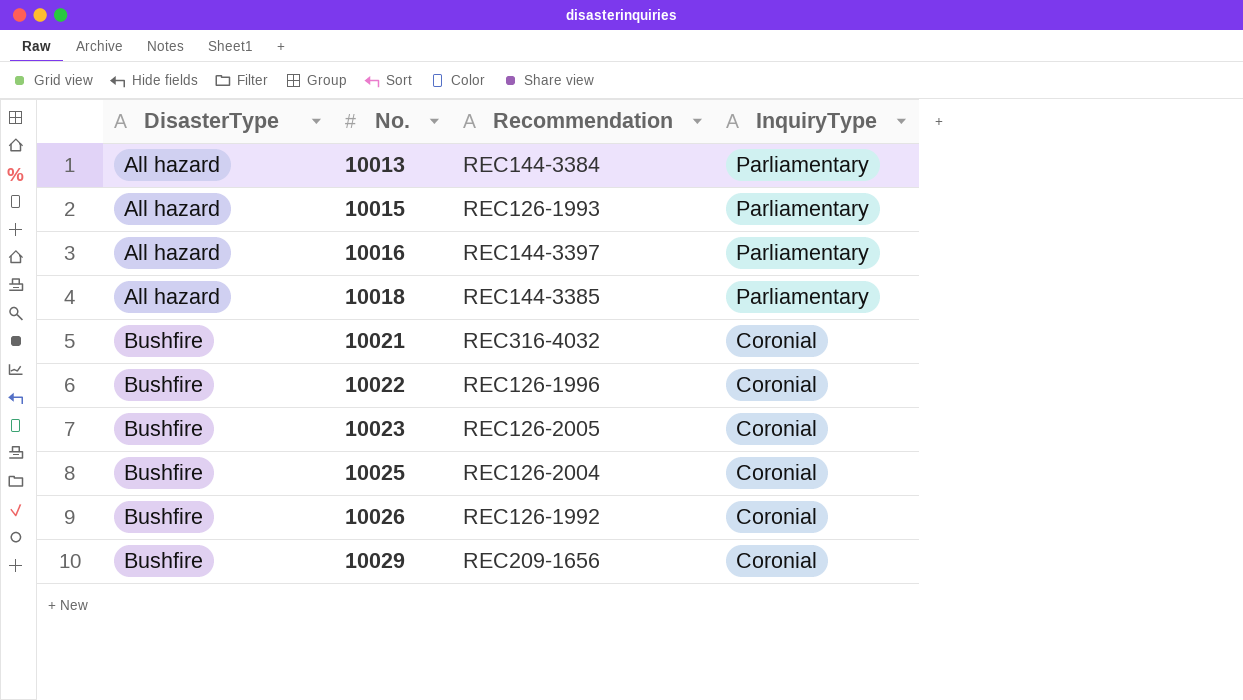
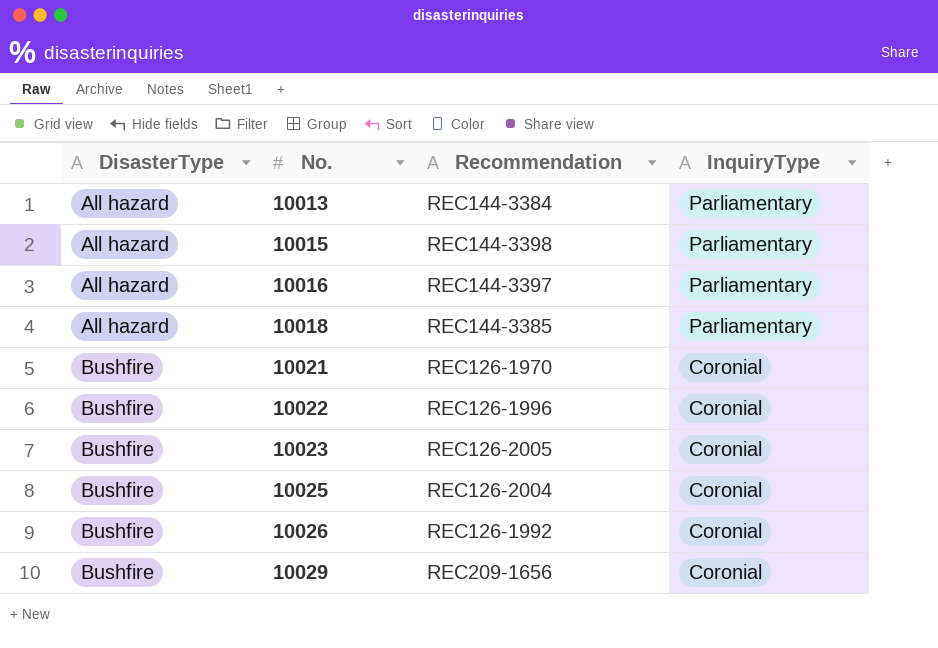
10015 | Recommendation: REC126-1993 -> REC144-3398
10021 | Recommendation: REC316-4032 -> REC126-1970

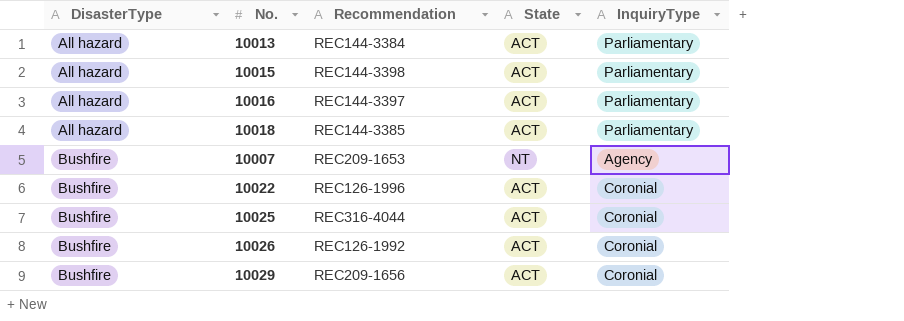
column State | position: none -> 4
row 10021: Bushfire | REC126-1970 | Coronial -> none
row 10023: Bushfire | REC126-2005 | Coronial -> none
row 10007: none -> Bushfire | REC209-1653 | NT | Agency
10025 | Recommendation: REC126-2004 -> REC316-4044

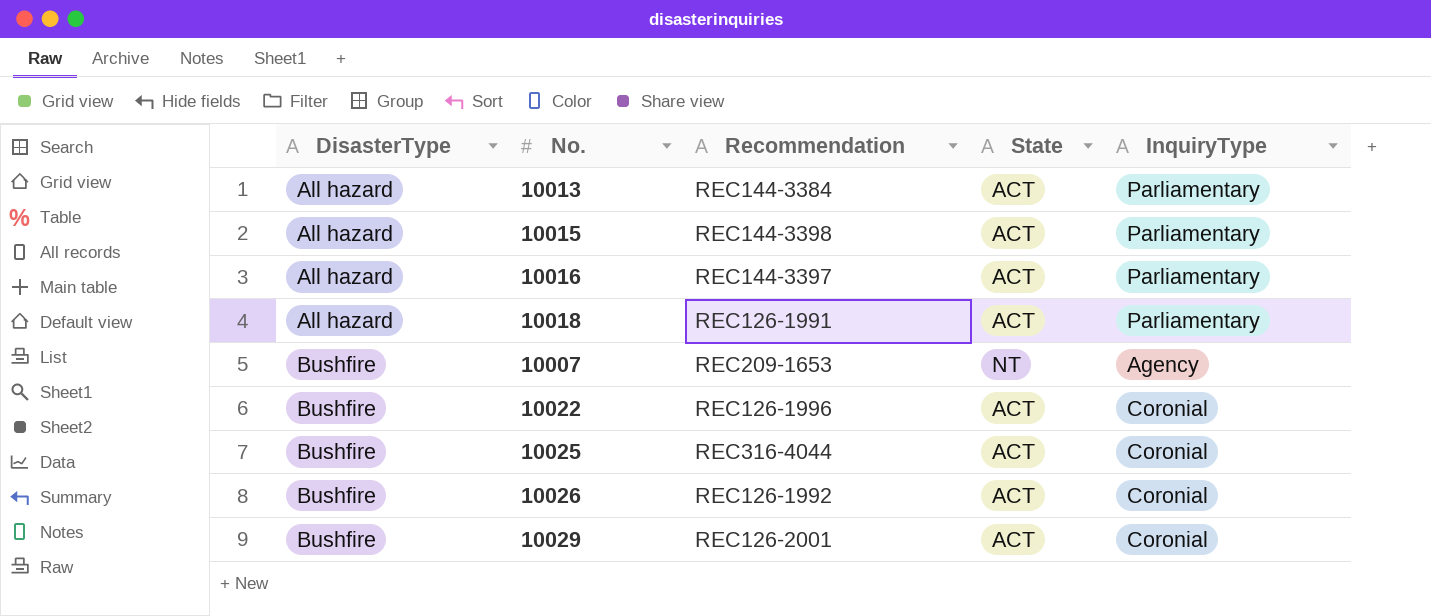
10018 | Recommendation: REC144-3385 -> REC126-1991
10029 | Recommendation: REC209-1656 -> REC126-2001

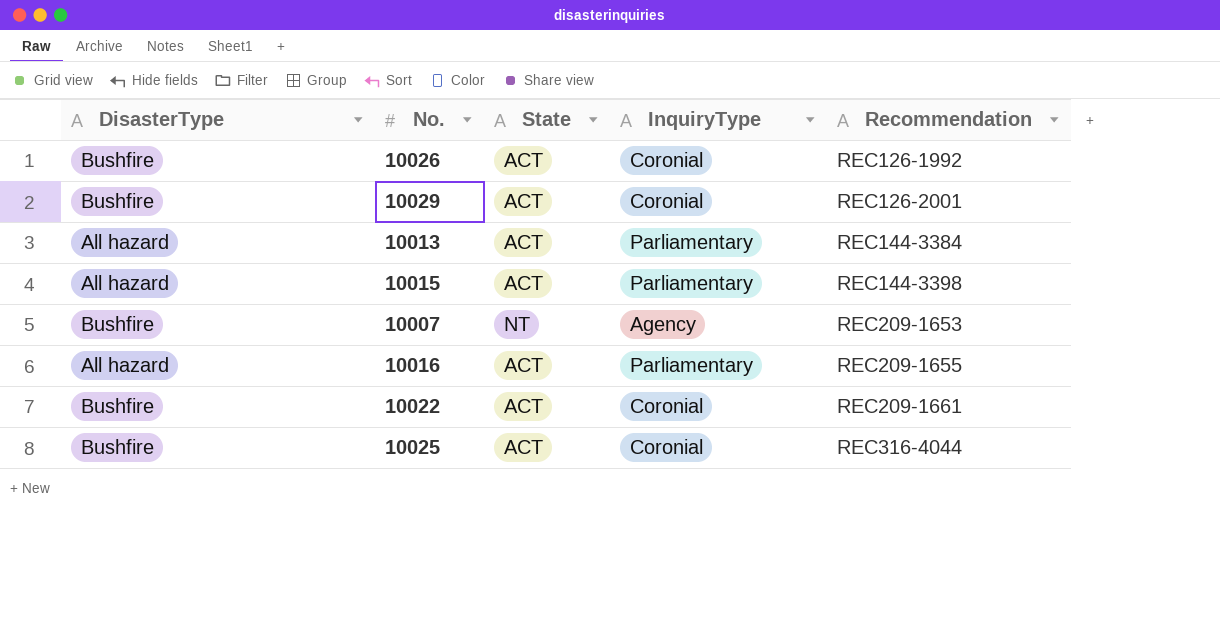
row order: DisasterType ascending -> Recommendation ascending
column Recommendation | position: 3 -> 5
row 10018: All hazard | REC126-1991 | ACT | Parliamentary -> none
10016 | Recommendation: REC144-3397 -> REC209-1655
10022 | Recommendation: REC126-1996 -> REC209-1661

